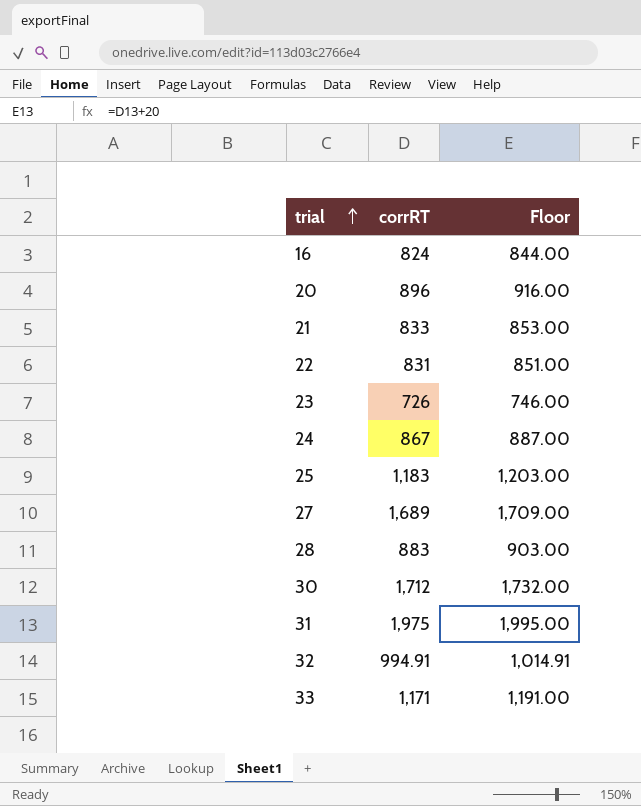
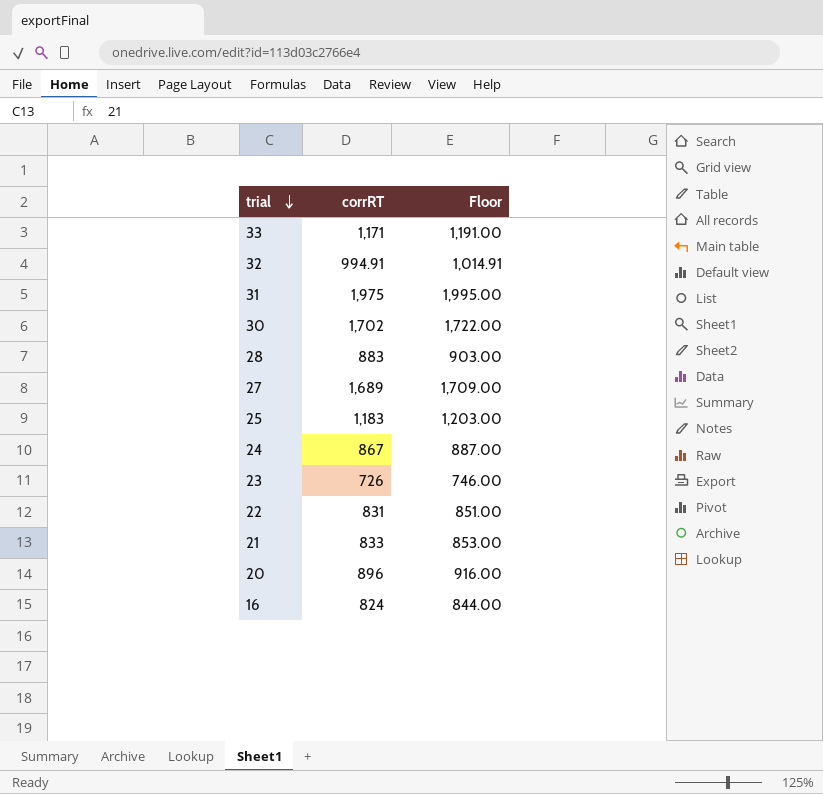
row order: trial ascending -> trial descending
30 | corrRT: 1,712 -> 1,702
30 | Floor: 1,732.00 -> 1,722.00

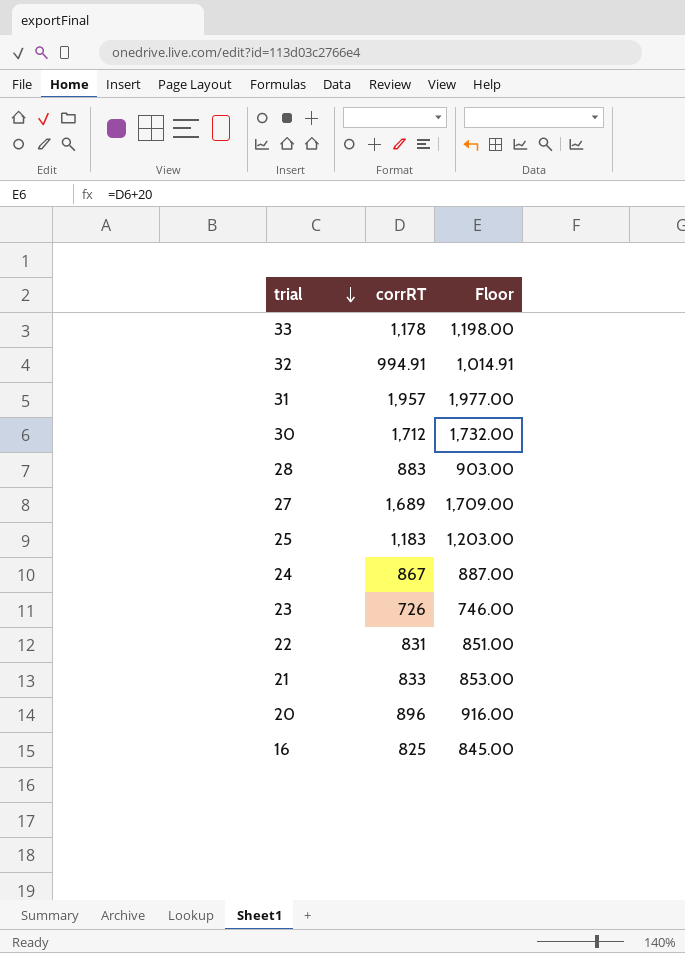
33 | corrRT: 1,171 -> 1,178
33 | Floor: 1,191.00 -> 1,198.00
31 | corrRT: 1,975 -> 1,957
31 | Floor: 1,995.00 -> 1,977.00
30 | corrRT: 1,702 -> 1,712
30 | Floor: 1,722.00 -> 1,732.00
16 | corrRT: 824 -> 825
16 | Floor: 844.00 -> 845.00

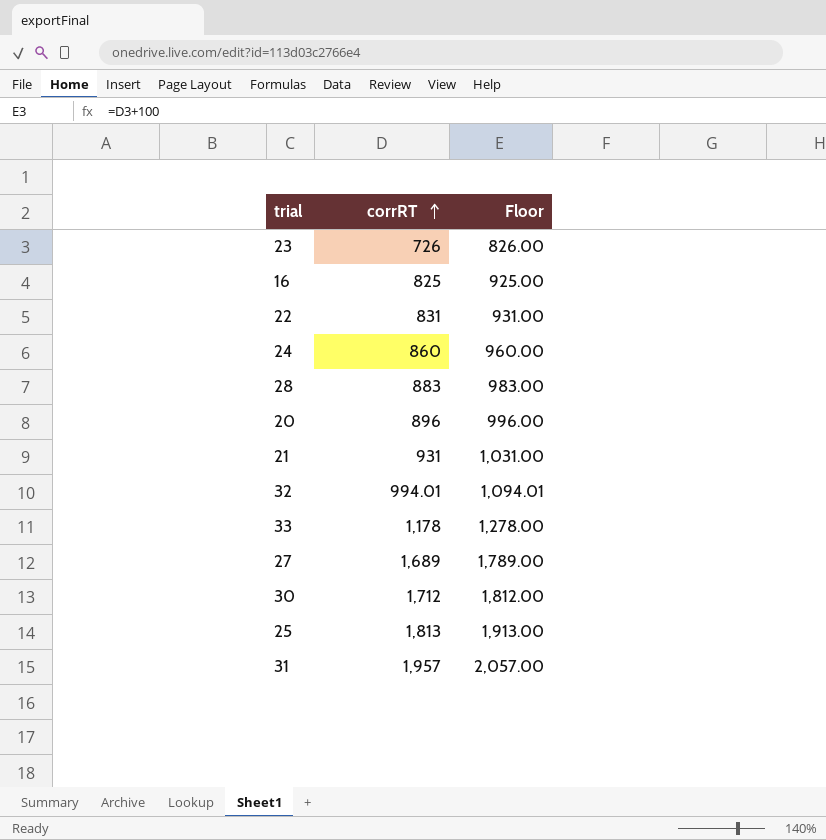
row order: trial descending -> corrRT ascending
column Floor | formula: [corrRT] + 20 -> [corrRT] + 100
24 | corrRT: 867 -> 860
21 | corrRT: 833 -> 931
32 | corrRT: 994.91 -> 994.01
25 | corrRT: 1,183 -> 1,813

